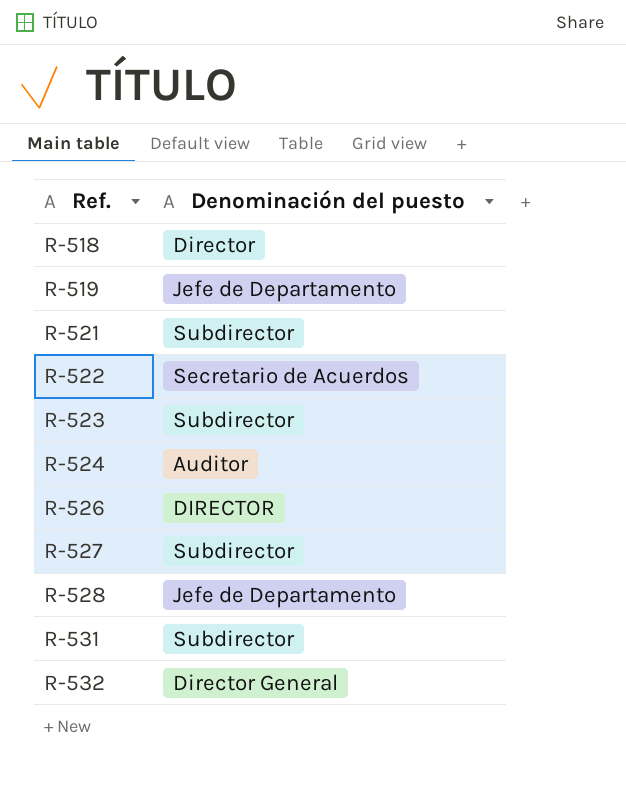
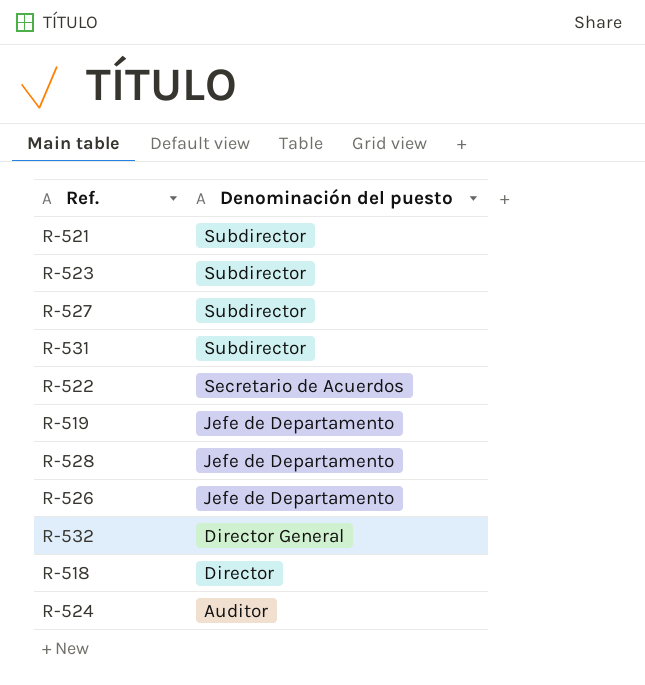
row order: Ref. ascending -> Denominación del puesto descending
R-526 | Denominación del puesto: DIRECTOR -> Jefe de Departamento

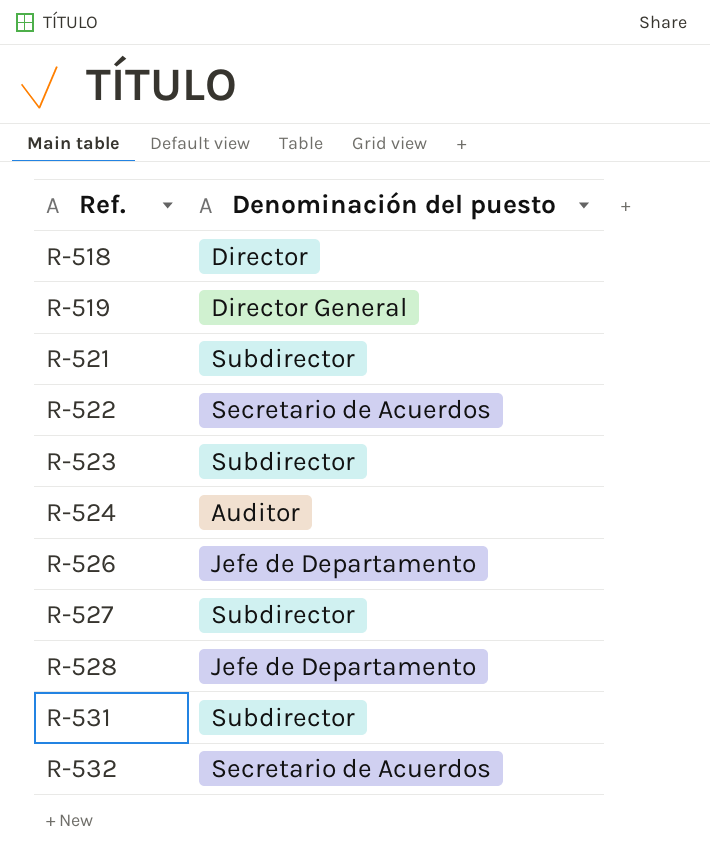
row order: Denominación del puesto descending -> Ref. ascending
R-519 | Denominación del puesto: Jefe de Departamento -> Director General
R-532 | Denominación del puesto: Director General -> Secretario de Acuerdos

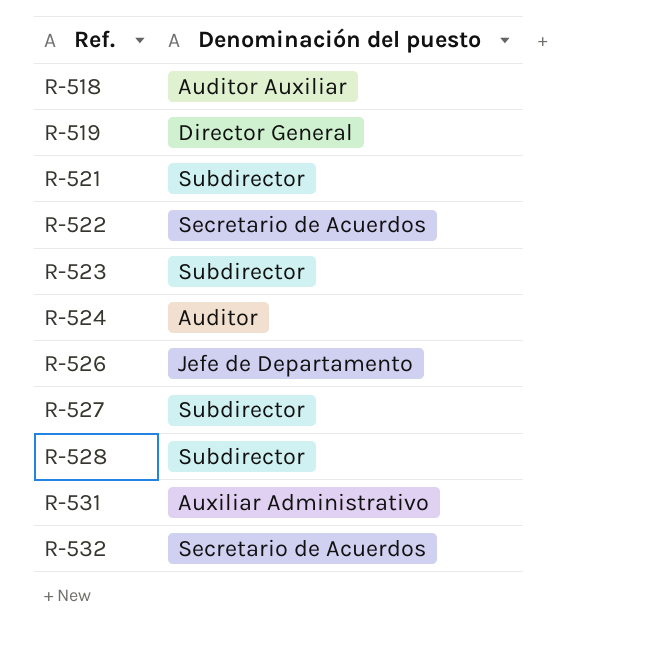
R-518 | Denominación del puesto: Director -> Auditor Auxiliar
R-528 | Denominación del puesto: Jefe de Departamento -> Subdirector
R-531 | Denominación del puesto: Subdirector -> Auxiliar Administrativo

